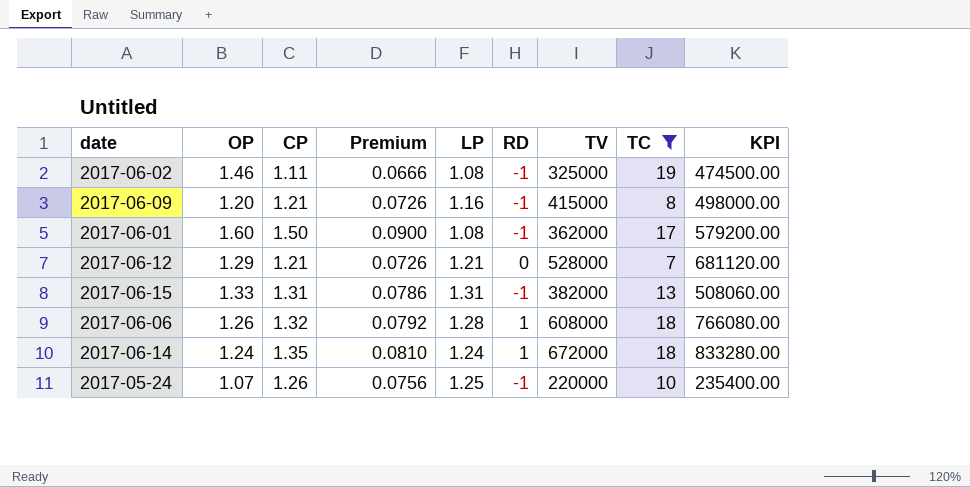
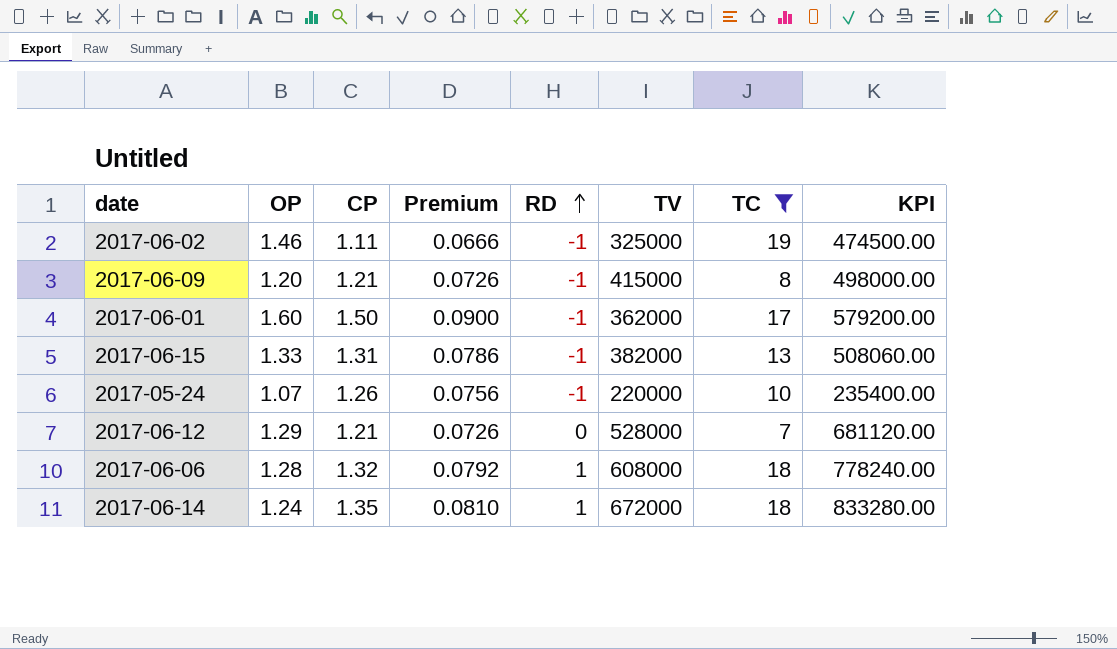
row order: none -> RD ascending
column LP | position: 5 -> none
2017-06-06 | OP: 1.26 -> 1.28
2017-06-06 | KPI: 766080.00 -> 778240.00

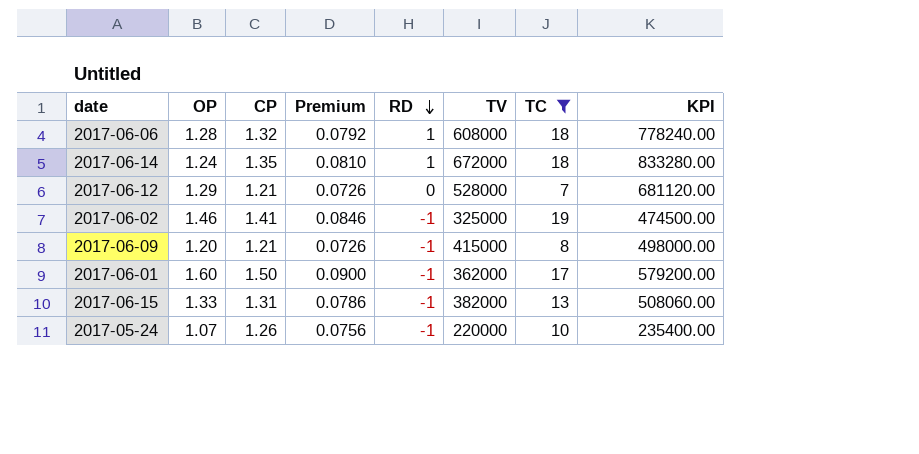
row order: RD ascending -> RD descending
2017-06-02 | CP: 1.11 -> 1.41
2017-06-02 | Premium: 0.0666 -> 0.0846

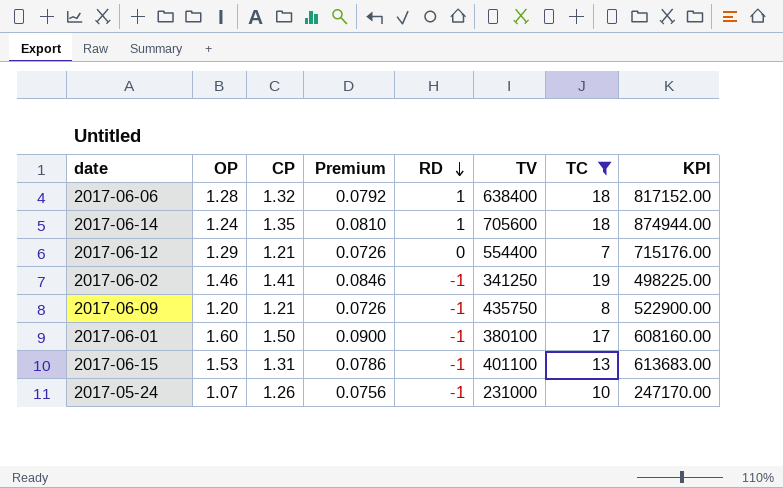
2017-06-06 | TV: 608000 -> 638400
2017-06-06 | KPI: 778240.00 -> 817152.00
2017-06-14 | TV: 672000 -> 705600
2017-06-14 | KPI: 833280.00 -> 874944.00
2017-06-12 | TV: 528000 -> 554400
2017-06-12 | KPI: 681120.00 -> 715176.00
2017-06-02 | TV: 325000 -> 341250
2017-06-02 | KPI: 474500.00 -> 498225.00
2017-06-09 | TV: 415000 -> 435750
2017-06-09 | KPI: 498000.00 -> 522900.00
2017-06-01 | TV: 362000 -> 380100
2017-06-01 | KPI: 579200.00 -> 608160.00
2017-06-15 | OP: 1.33 -> 1.53
2017-06-15 | TV: 382000 -> 401100
2017-06-15 | KPI: 508060.00 -> 613683.00
2017-05-24 | TV: 220000 -> 231000
2017-05-24 | KPI: 235400.00 -> 247170.00

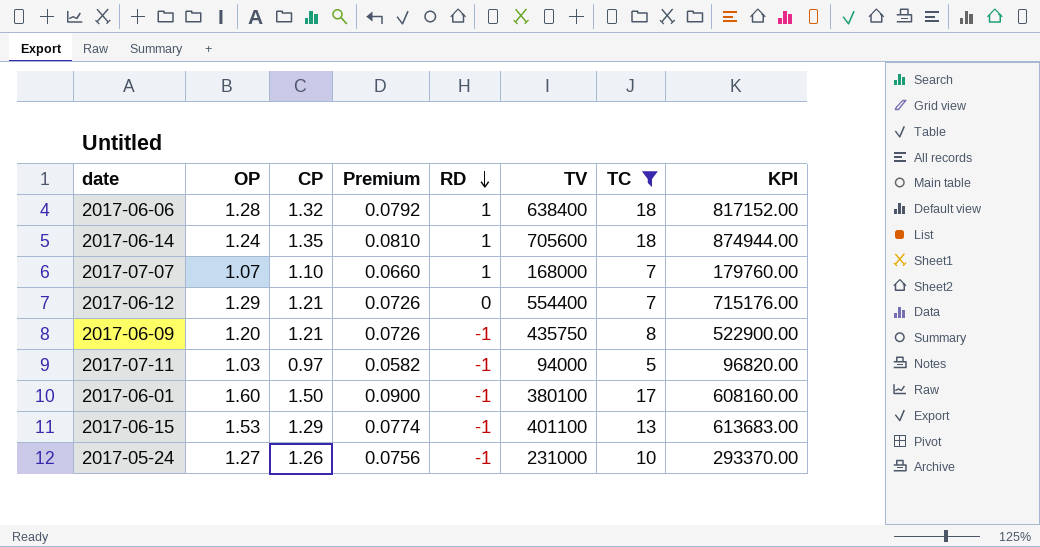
row 2017-06-02: 1.46 | 1.41 | 0.0846 | -1 | 341250 | 19 | 498225.00 -> none
row 2017-07-07: none -> 1.07 | 1.10 | 0.0660 | 1 | 168000 | 7 | 179760.00
row 2017-07-11: none -> 1.03 | 0.97 | 0.0582 | -1 | 94000 | 5 | 96820.00
2017-06-15 | CP: 1.31 -> 1.29
2017-06-15 | Premium: 0.0786 -> 0.0774
2017-05-24 | OP: 1.07 -> 1.27
2017-05-24 | KPI: 247170.00 -> 293370.00

